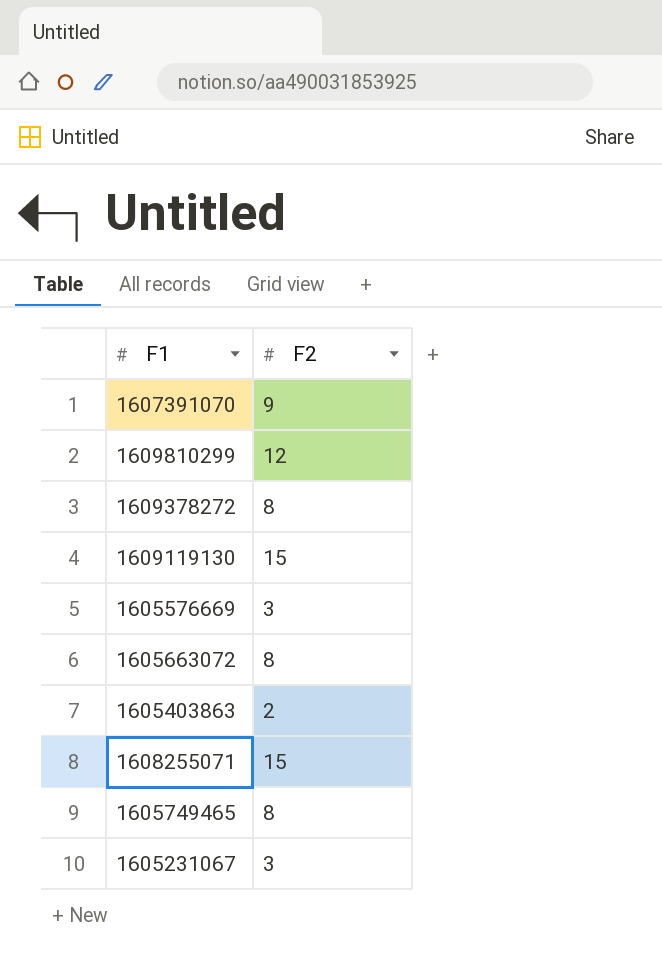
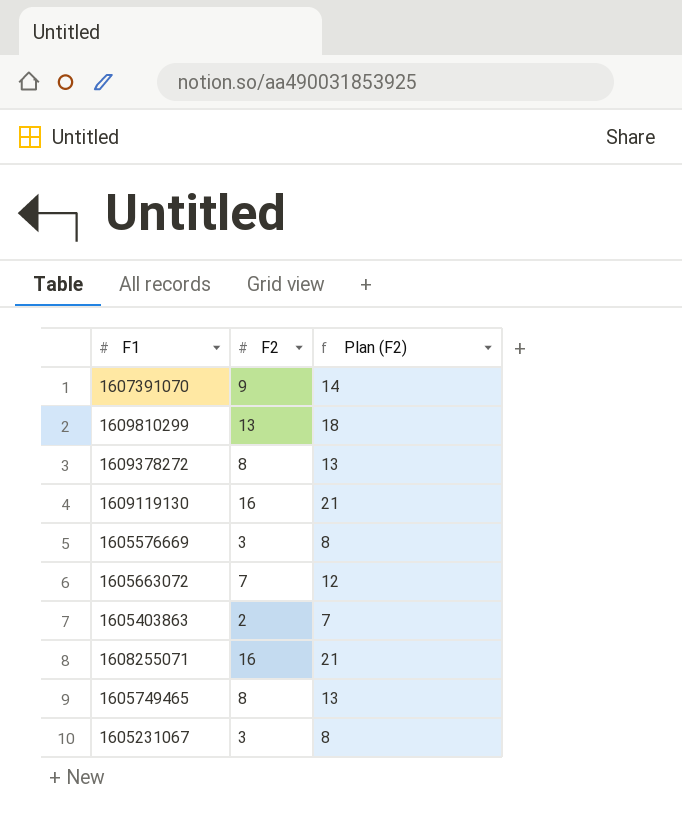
column Plan (F2) | formula: none -> [F2] + 5
1609810299 | F2: 12 -> 13
1609119130 | F2: 15 -> 16
1605663072 | F2: 8 -> 7
1608255071 | F2: 15 -> 16

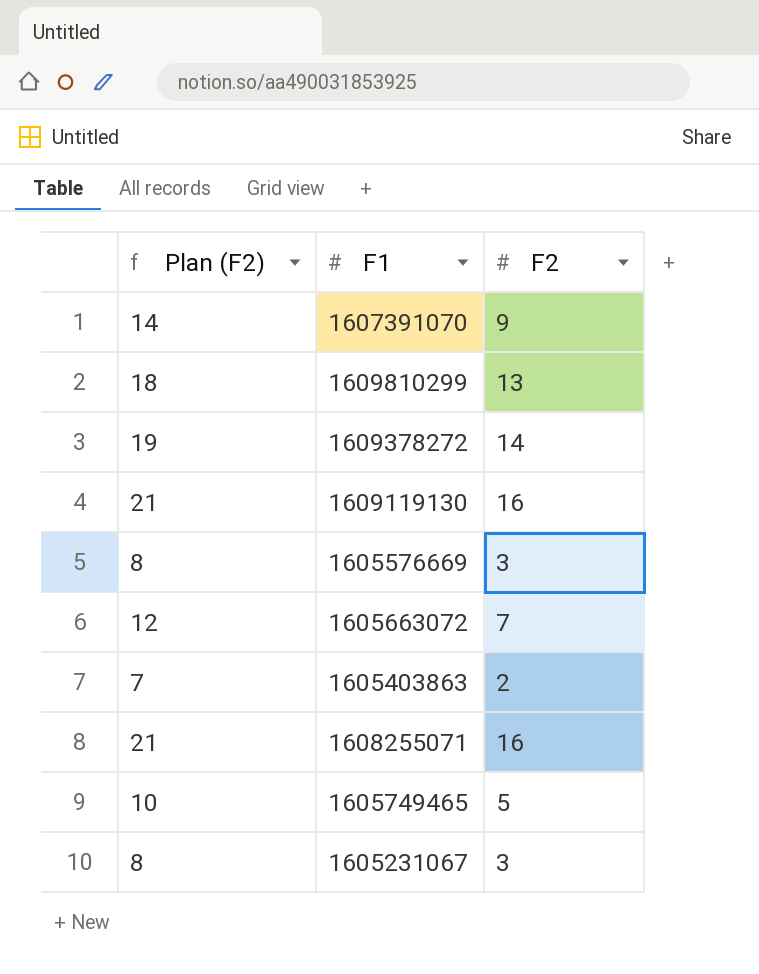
column Plan (F2) | position: 3 -> 1
1609378272 | Plan (F2): 13 -> 19
1609378272 | F2: 8 -> 14
1605749465 | Plan (F2): 13 -> 10
1605749465 | F2: 8 -> 5

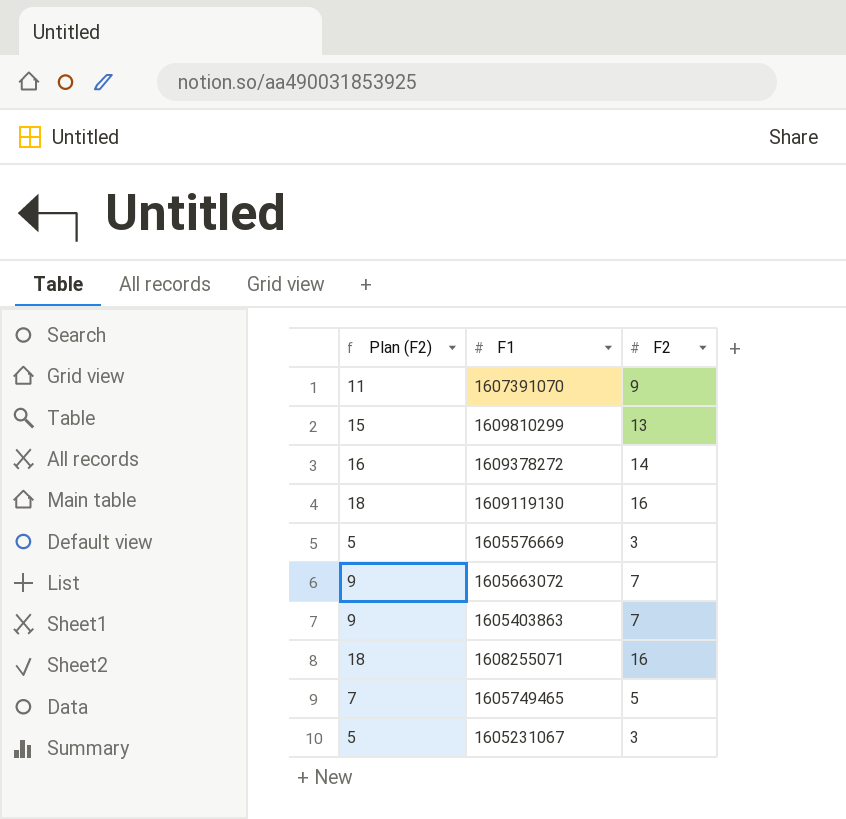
column Plan (F2) | formula: [F2] + 5 -> [F2] + 2
1605403863 | F2: 2 -> 7

